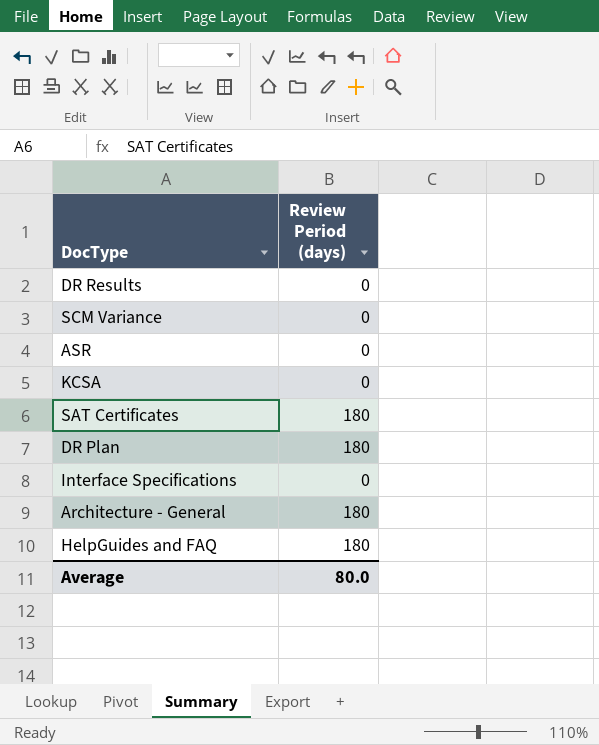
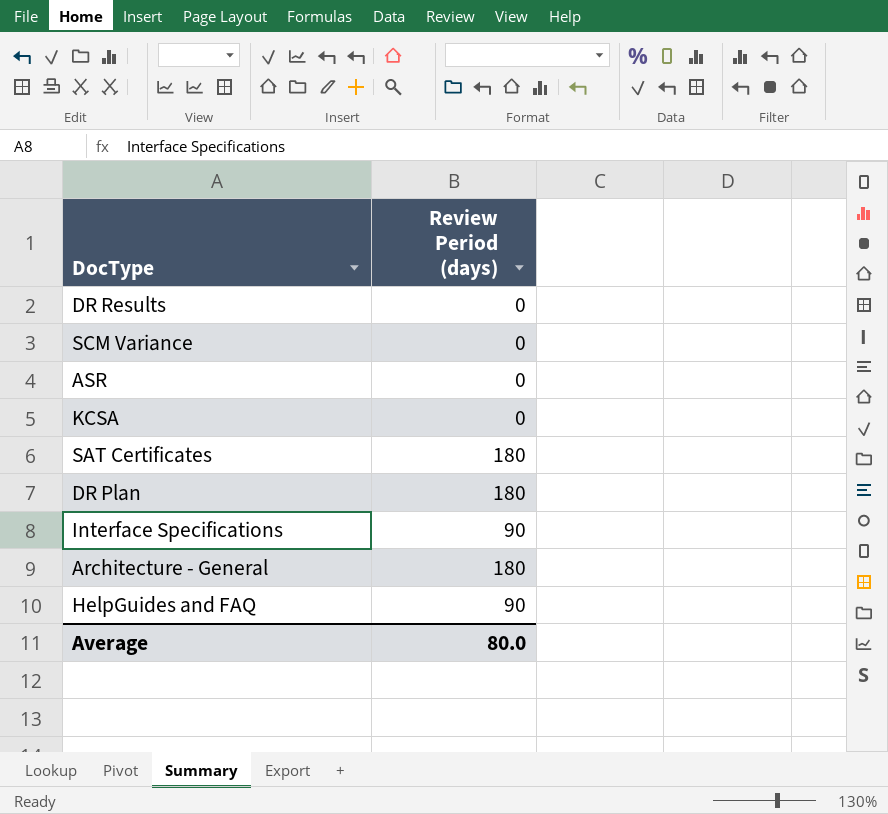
Interface Specifications | Review Period (days): 0 -> 90
HelpGuides and FAQ | Review Period (days): 180 -> 90

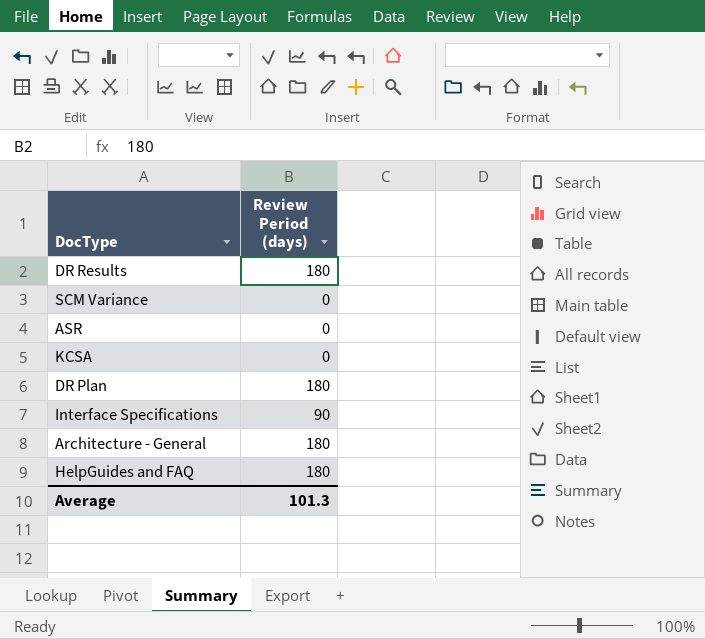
row SAT Certificates: 180 -> none
DR Results | Review Period (days): 0 -> 180
HelpGuides and FAQ | Review Period (days): 90 -> 180
Average | Review Period (days): 80.0 -> 101.3

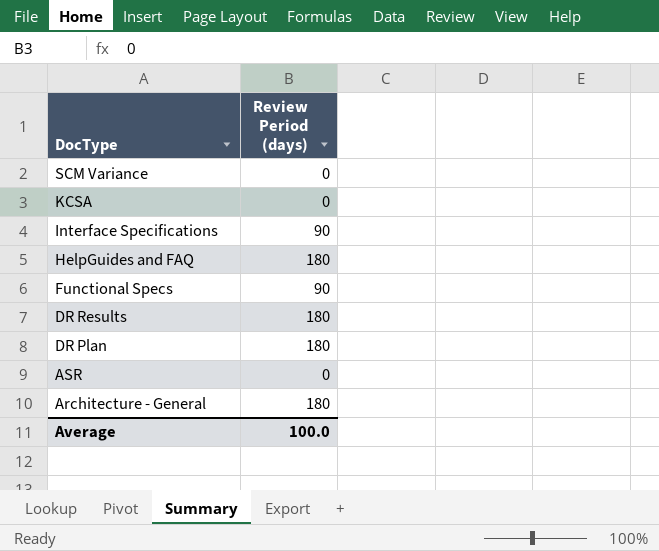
row order: none -> DocType descending
row Functional Specs: none -> 90
Average | Review Period (days): 101.3 -> 100.0

